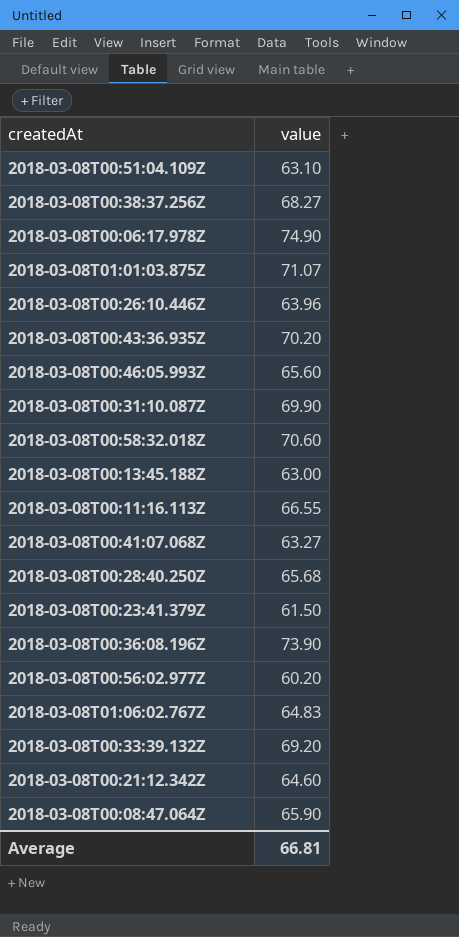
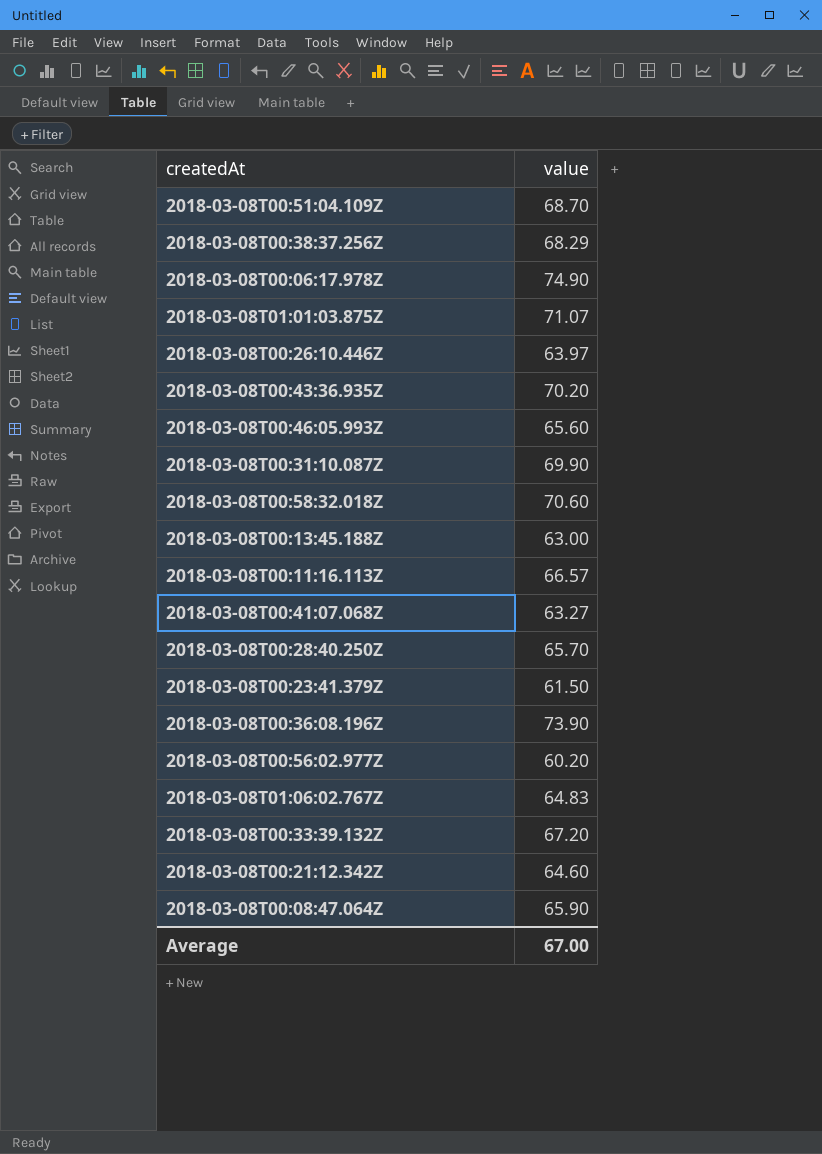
2018-03-08T00:51:04.109Z | value: 63.10 -> 68.70
2018-03-08T00:38:37.256Z | value: 68.27 -> 68.29
2018-03-08T00:26:10.446Z | value: 63.96 -> 63.97
2018-03-08T00:11:16.113Z | value: 66.55 -> 66.57
2018-03-08T00:28:40.250Z | value: 65.68 -> 65.70
2018-03-08T00:33:39.132Z | value: 69.20 -> 67.20
Average | value: 66.81 -> 67.00

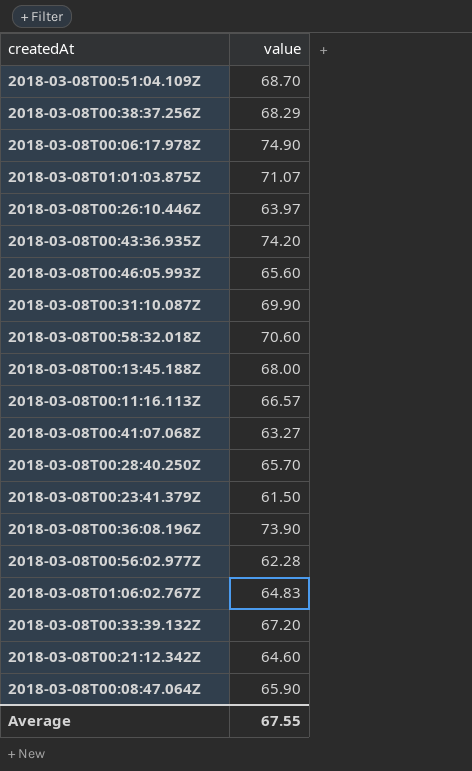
2018-03-08T00:43:36.935Z | value: 70.20 -> 74.20
2018-03-08T00:13:45.188Z | value: 63.00 -> 68.00
2018-03-08T00:56:02.977Z | value: 60.20 -> 62.28
Average | value: 67.00 -> 67.55

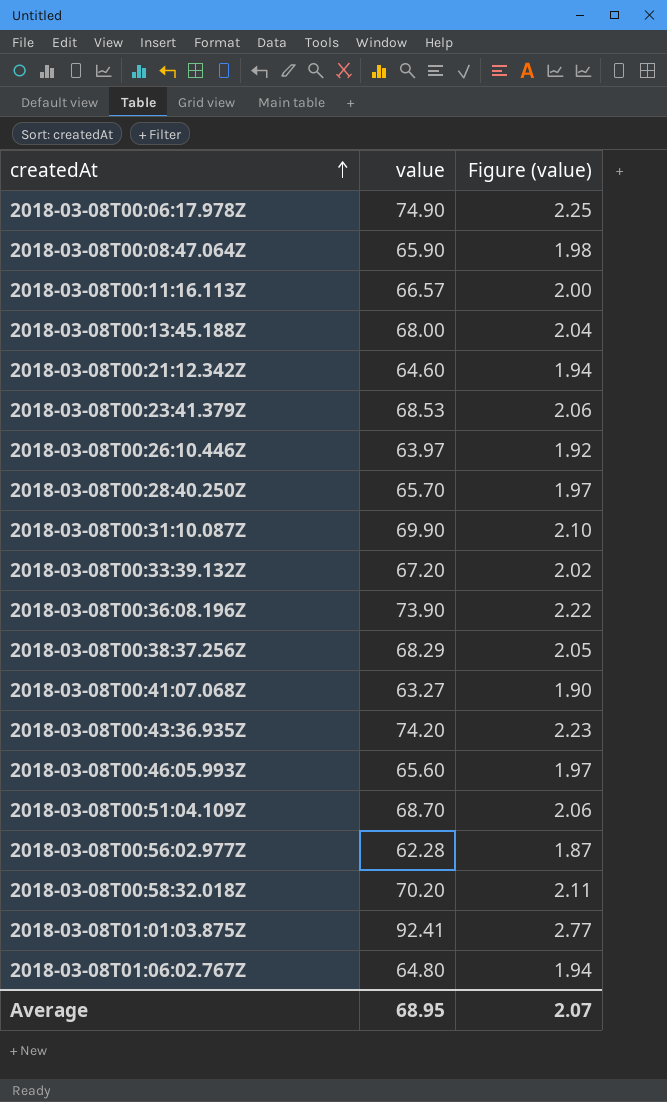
row order: none -> createdAt ascending
column Figure (value) | formula: none -> [value] * 0.03
2018-03-08T00:23:41.379Z | value: 61.50 -> 68.53
2018-03-08T00:58:32.018Z | value: 70.60 -> 70.20
2018-03-08T01:01:03.875Z | value: 71.07 -> 92.41
2018-03-08T01:06:02.767Z | value: 64.83 -> 64.80
Average | value: 67.55 -> 68.95

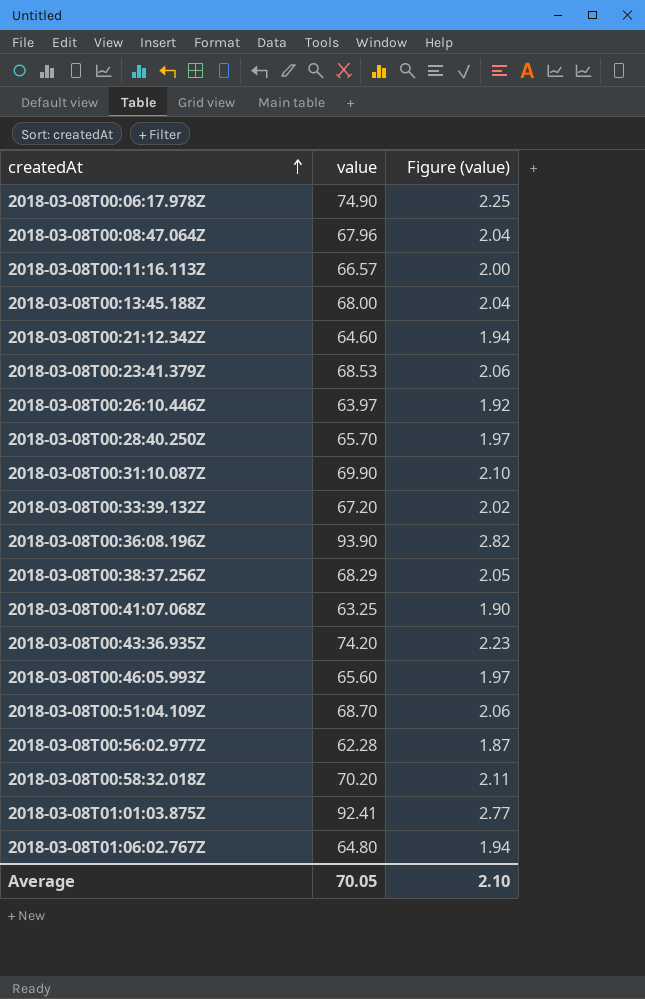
2018-03-08T00:08:47.064Z | value: 65.90 -> 67.96
2018-03-08T00:08:47.064Z | Figure (value): 1.98 -> 2.04
2018-03-08T00:36:08.196Z | value: 73.90 -> 93.90
2018-03-08T00:36:08.196Z | Figure (value): 2.22 -> 2.82
2018-03-08T00:41:07.068Z | value: 63.27 -> 63.25
Average | value: 68.95 -> 70.05
Average | Figure (value): 2.07 -> 2.10

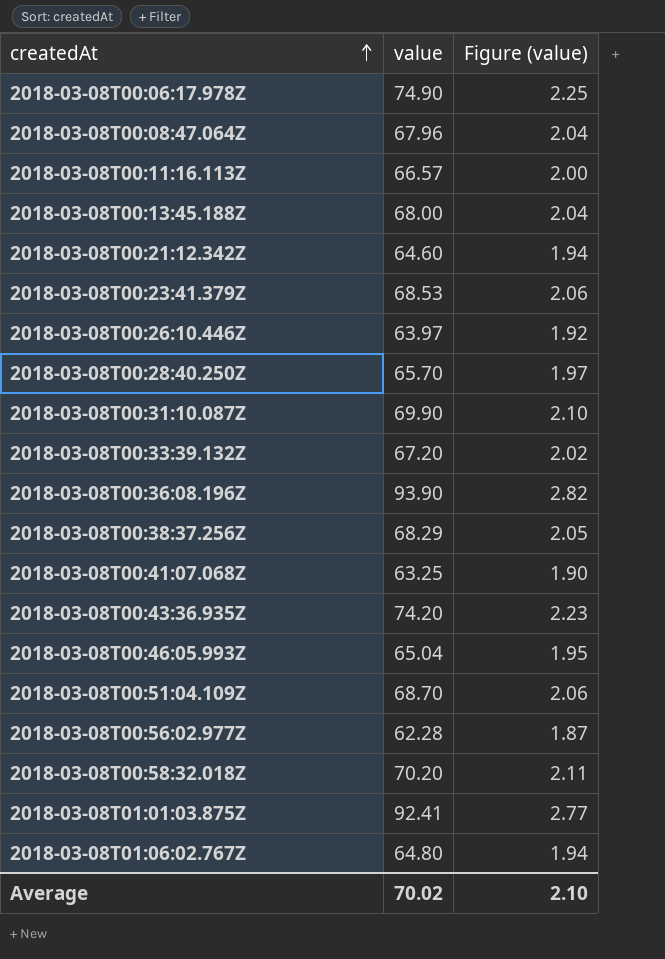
2018-03-08T00:46:05.993Z | value: 65.60 -> 65.04
2018-03-08T00:46:05.993Z | Figure (value): 1.97 -> 1.95
Average | value: 70.05 -> 70.02

